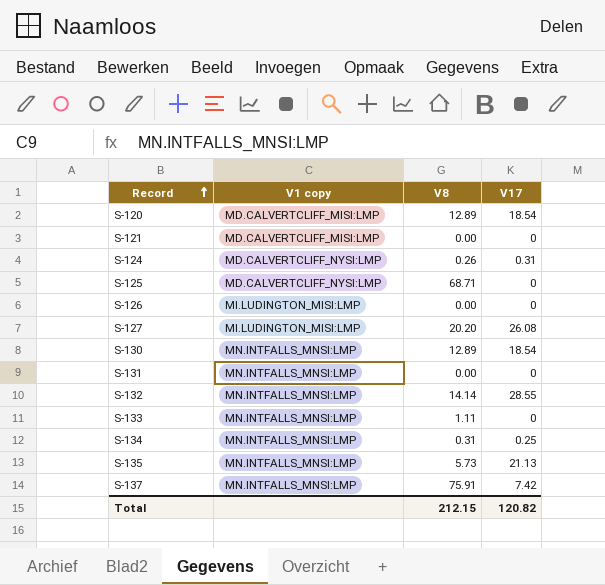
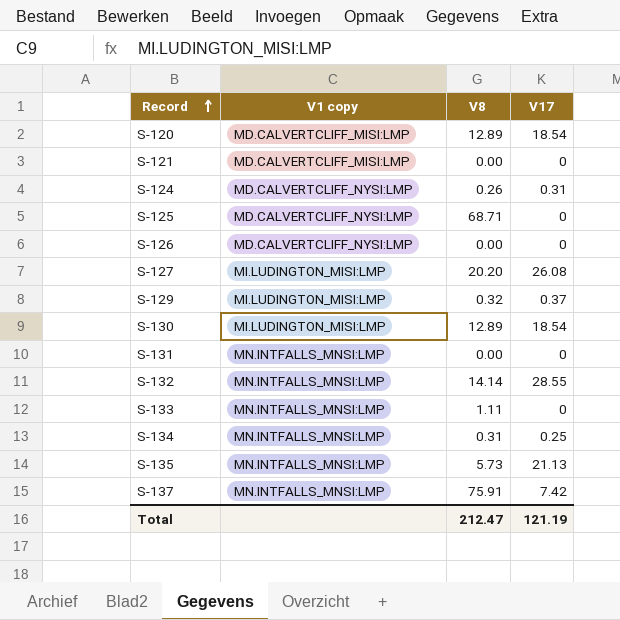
S-126 | V1 copy: MI.LUDINGTON_MISI:LMP -> MD.CALVERTCLIFF_NYSI:LMP
row S-129: none -> MI.LUDINGTON_MISI:LMP | 0.32 | 0.37
S-130 | V1 copy: MN.INTFALLS_MNSI:LMP -> MI.LUDINGTON_MISI:LMP
Total | V8: 212.15 -> 212.47
Total | V17: 120.82 -> 121.19

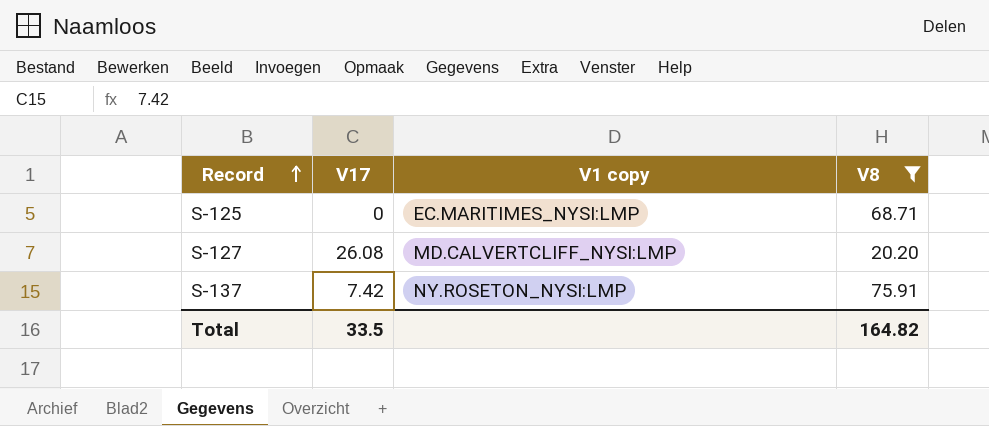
filter: none -> V8 >= 20.20
column V17 | position: 4 -> 2
S-125 | V1 copy: MD.CALVERTCLIFF_NYSI:LMP -> EC.MARITIMES_NYSI:LMP
S-127 | V1 copy: MI.LUDINGTON_MISI:LMP -> MD.CALVERTCLIFF_NYSI:LMP
S-137 | V1 copy: MN.INTFALLS_MNSI:LMP -> NY.ROSETON_NYSI:LMP
Total | V17: 121.19 -> 33.5
Total | V8: 212.47 -> 164.82

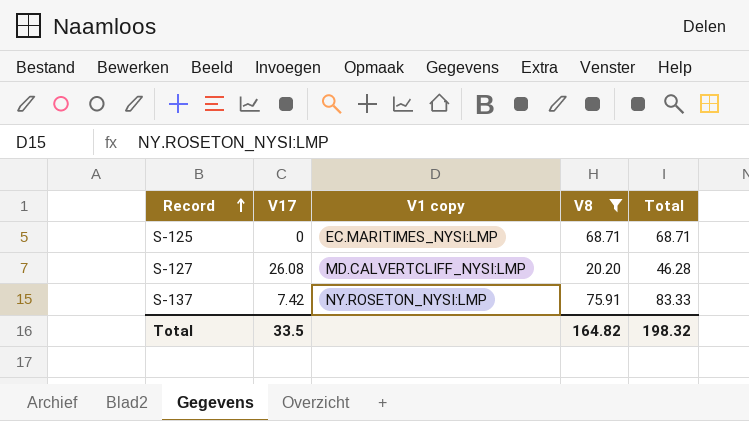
column Total | formula: none -> [V17] + [V8]

